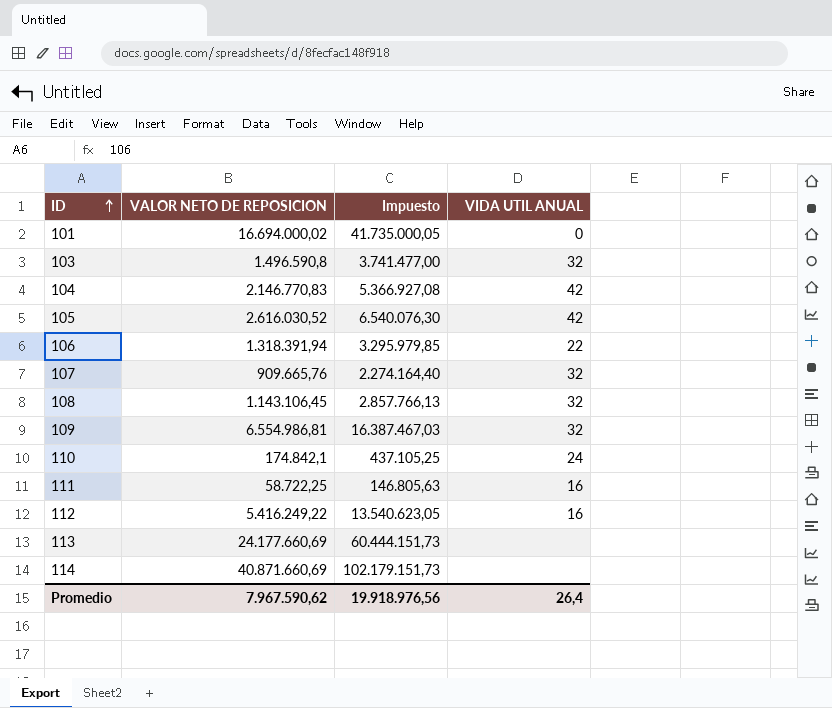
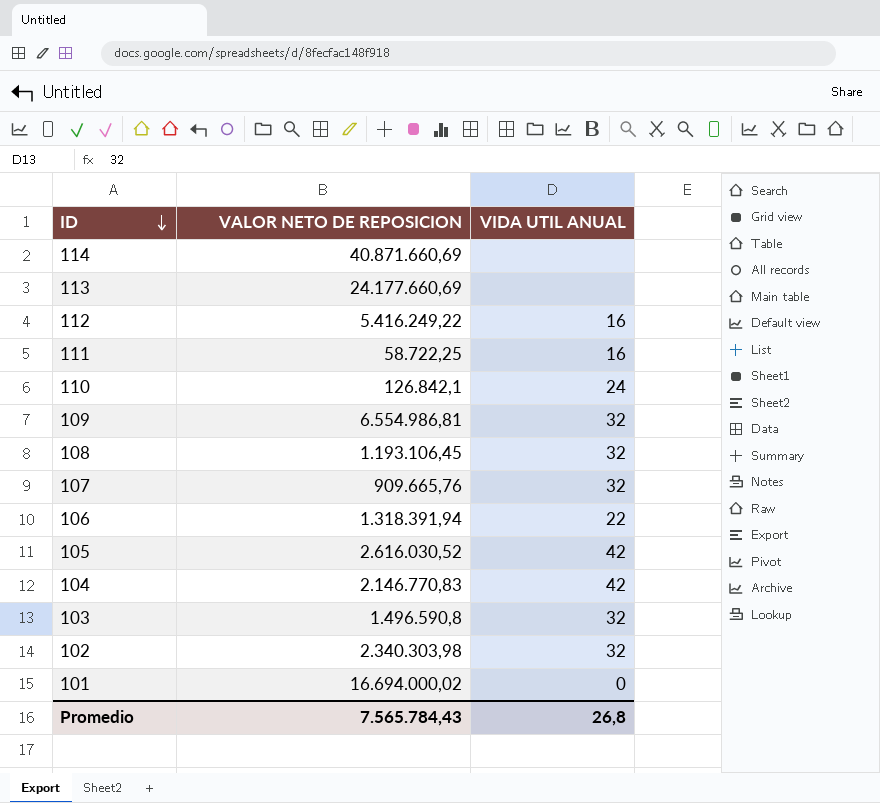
row order: ID ascending -> ID descending
column Impuesto | formula: [VALOR NETO DE REPOSICION] * 2,5 -> none
110 | VALOR NETO DE REPOSICION: 174.842,1 -> 126.842,1
108 | VALOR NETO DE REPOSICION: 1.143.106,45 -> 1.193.106,45
row 102: none -> 2.340.303,98 | 32
Promedio | VALOR NETO DE REPOSICION: 7.967.590,62 -> 7.565.784,43
Promedio | VIDA UTIL ANUAL: 26,4 -> 26,8

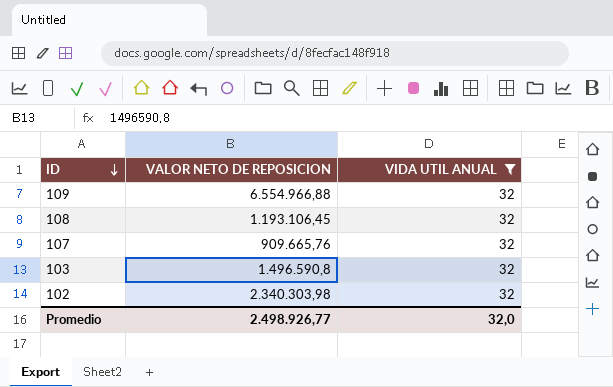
filter: none -> VIDA UTIL ANUAL = 32
109 | VALOR NETO DE REPOSICION: 6.554.986,81 -> 6.554.966,88
Promedio | VALOR NETO DE REPOSICION: 7.565.784,43 -> 2.498.926,77
Promedio | VIDA UTIL ANUAL: 26,8 -> 32,0

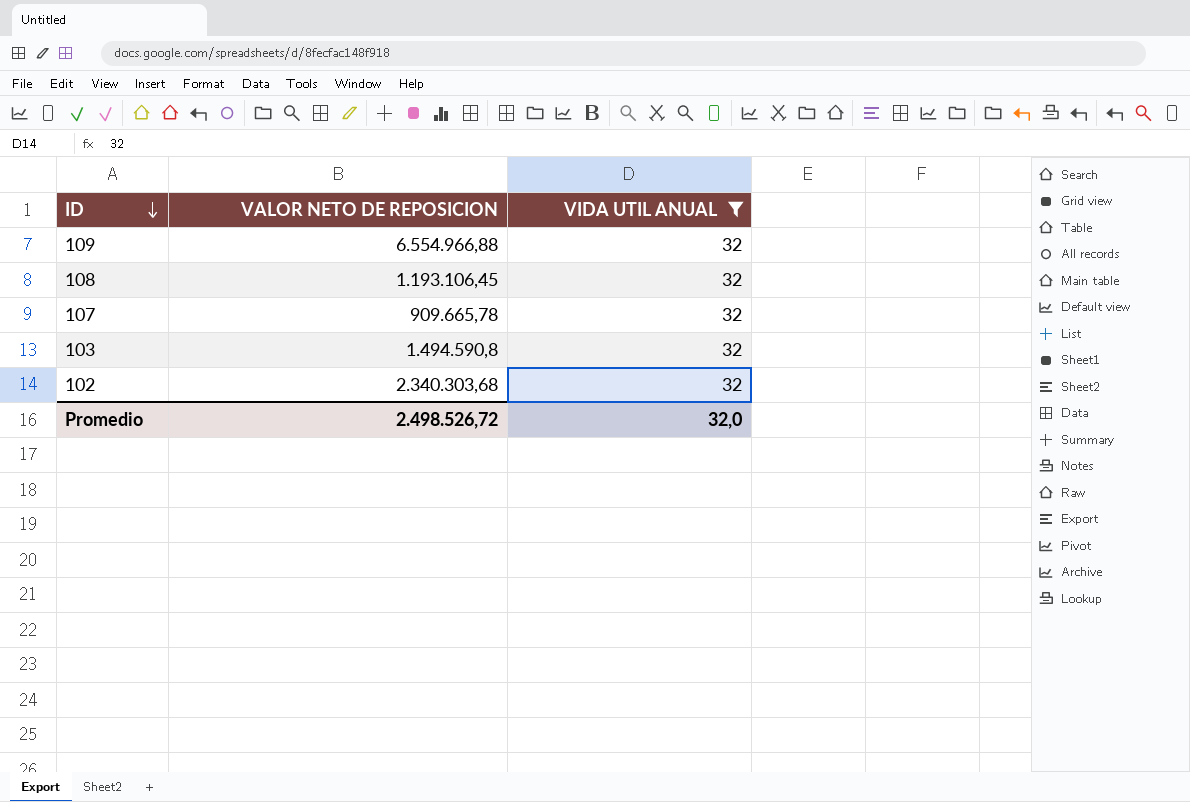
107 | VALOR NETO DE REPOSICION: 909.665,76 -> 909.665,78
103 | VALOR NETO DE REPOSICION: 1.496.590,8 -> 1.494.590,8
102 | VALOR NETO DE REPOSICION: 2.340.303,98 -> 2.340.303,68
Promedio | VALOR NETO DE REPOSICION: 2.498.926,77 -> 2.498.526,72

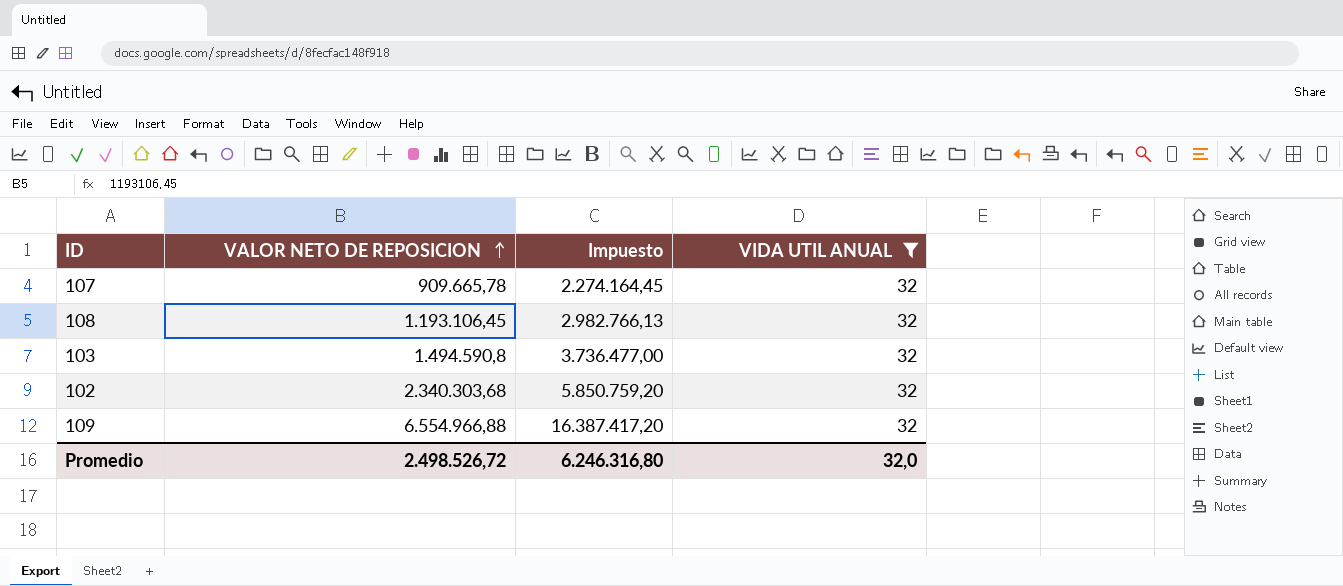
row order: ID descending -> VALOR NETO DE REPOSICION ascending
column Impuesto | formula: none -> [VALOR NETO DE REPOSICION] * 2,5

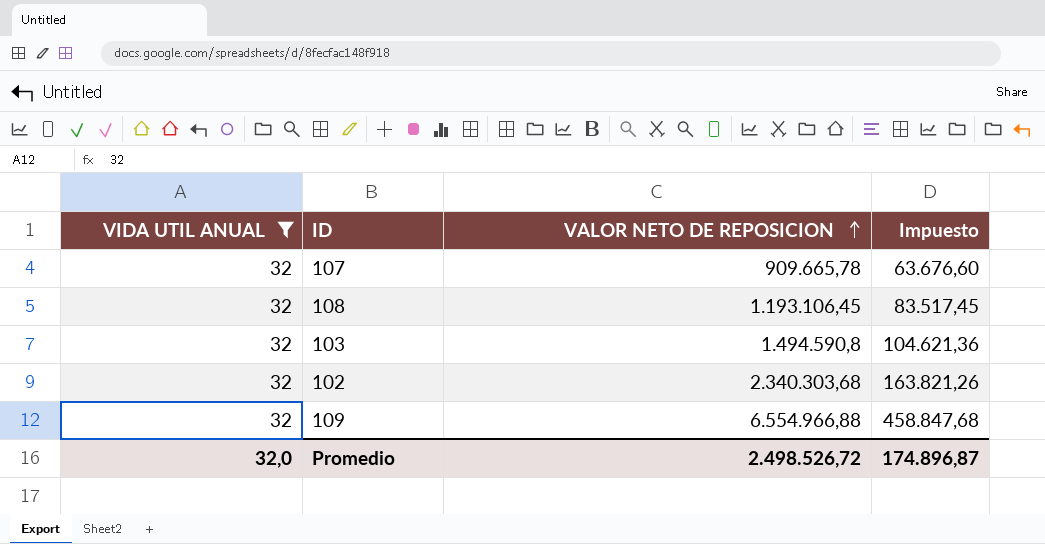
column VIDA UTIL ANUAL | position: 4 -> 1
column Impuesto | formula: [VALOR NETO DE REPOSICION] * 2,5 -> [VALOR NETO DE REPOSICION] * 0,07
Promedio | Impuesto: 6.246.316,80 -> 174.896,87

